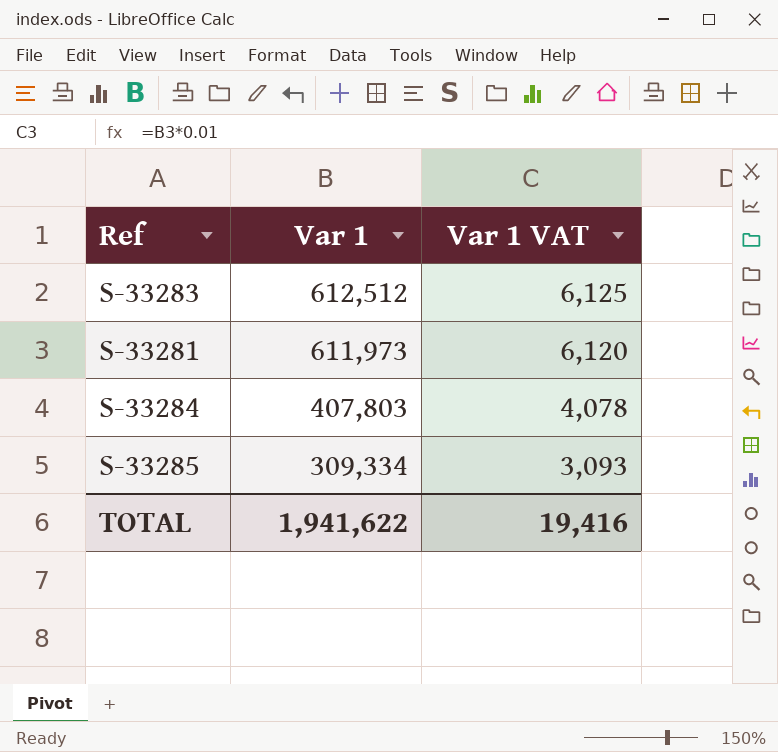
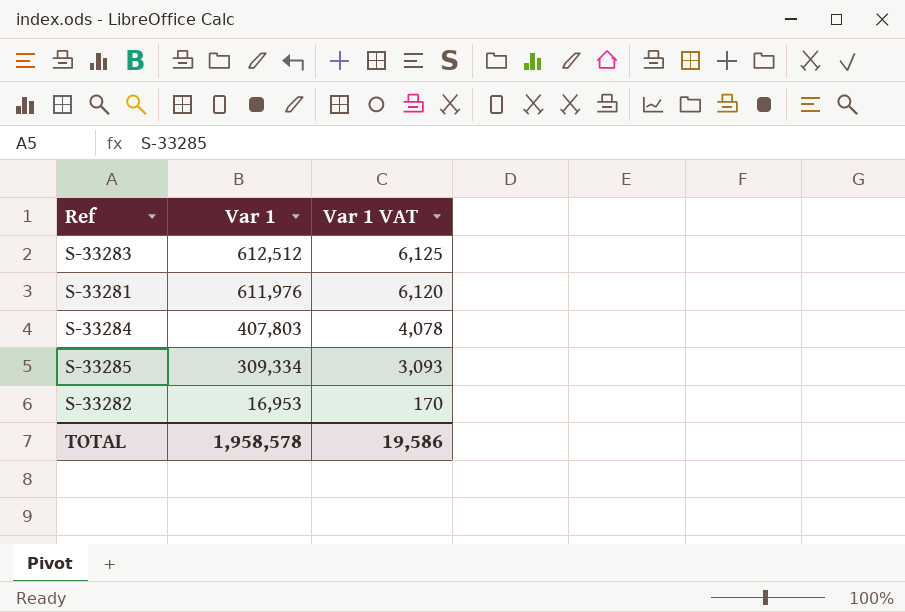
S-33281 | Var 1: 611,973 -> 611,976
row S-33282: none -> 16,953 | 170
TOTAL | Var 1: 1,941,622 -> 1,958,578
TOTAL | Var 1 VAT: 19,416 -> 19,586

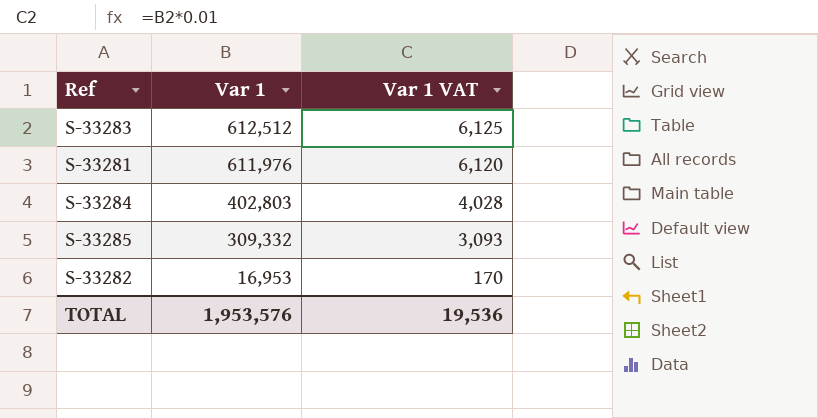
S-33284 | Var 1: 407,803 -> 402,803
S-33284 | Var 1 VAT: 4,078 -> 4,028
S-33285 | Var 1: 309,334 -> 309,332
TOTAL | Var 1: 1,958,578 -> 1,953,576
TOTAL | Var 1 VAT: 19,586 -> 19,536

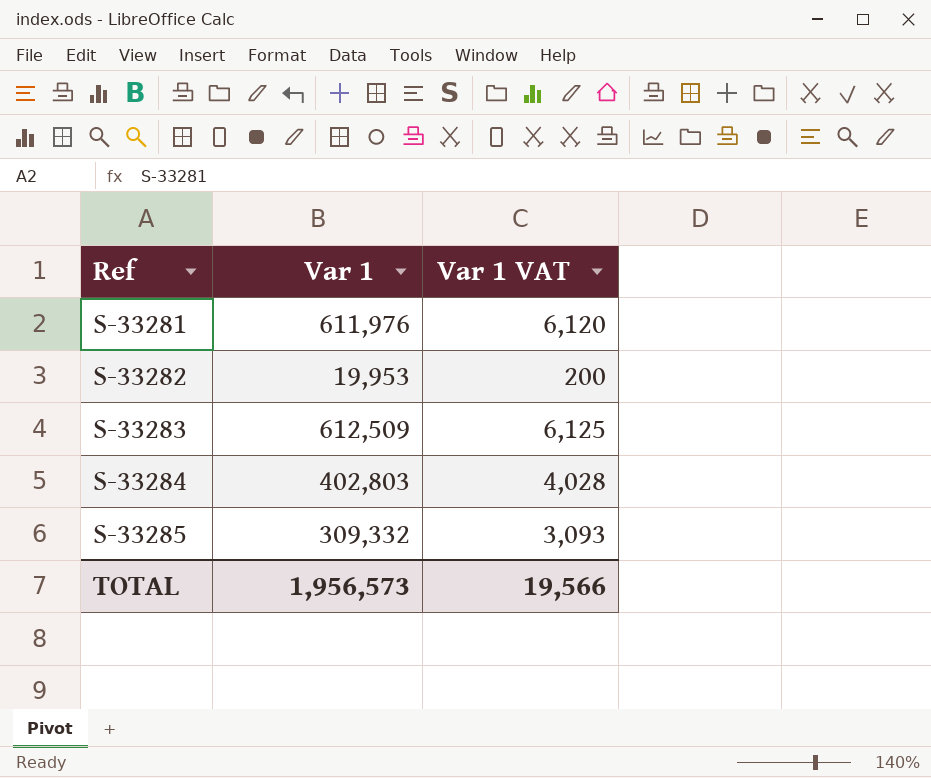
row order: Var 1 descending -> Ref ascending
S-33282 | Var 1: 16,953 -> 19,953
S-33282 | Var 1 VAT: 170 -> 200
S-33283 | Var 1: 612,512 -> 612,509
TOTAL | Var 1: 1,953,576 -> 1,956,573
TOTAL | Var 1 VAT: 19,536 -> 19,566

